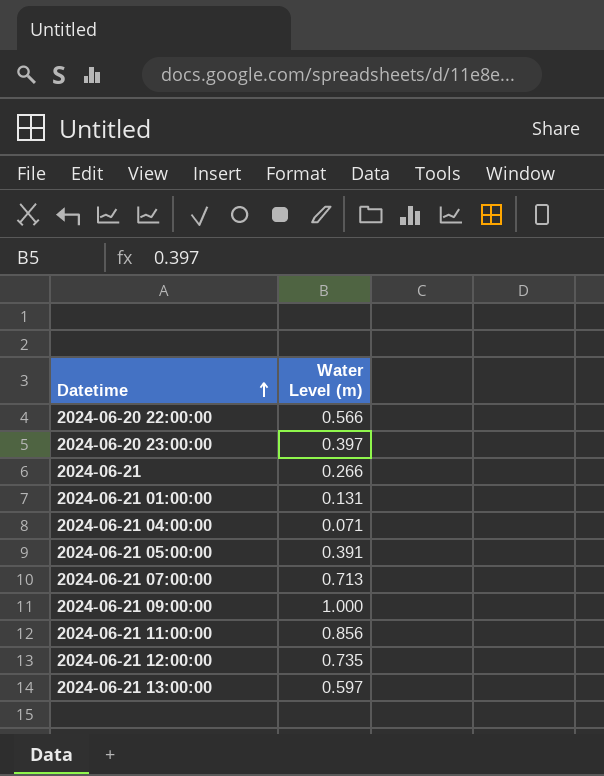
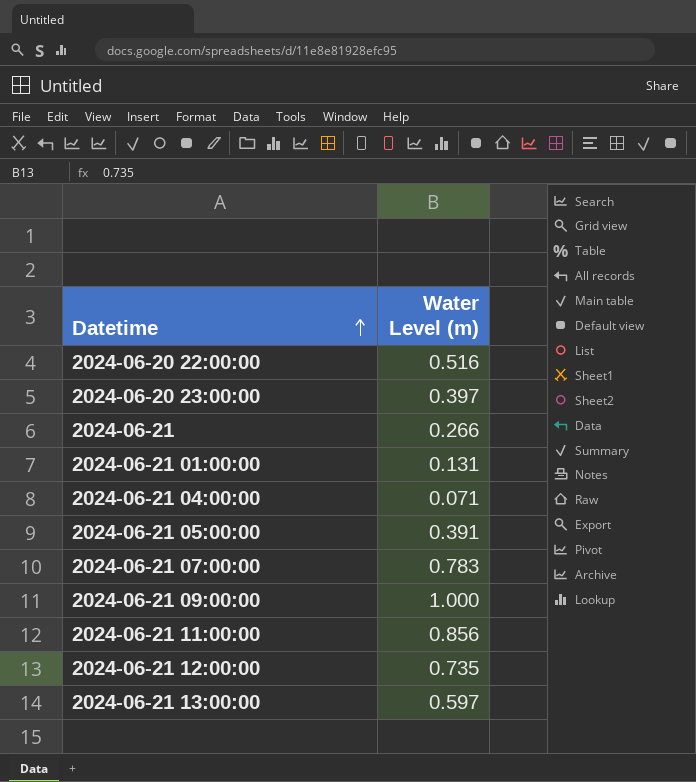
2024-06-20 22:00:00 | Water Level (m): 0.566 -> 0.516
2024-06-21 07:00:00 | Water Level (m): 0.713 -> 0.783

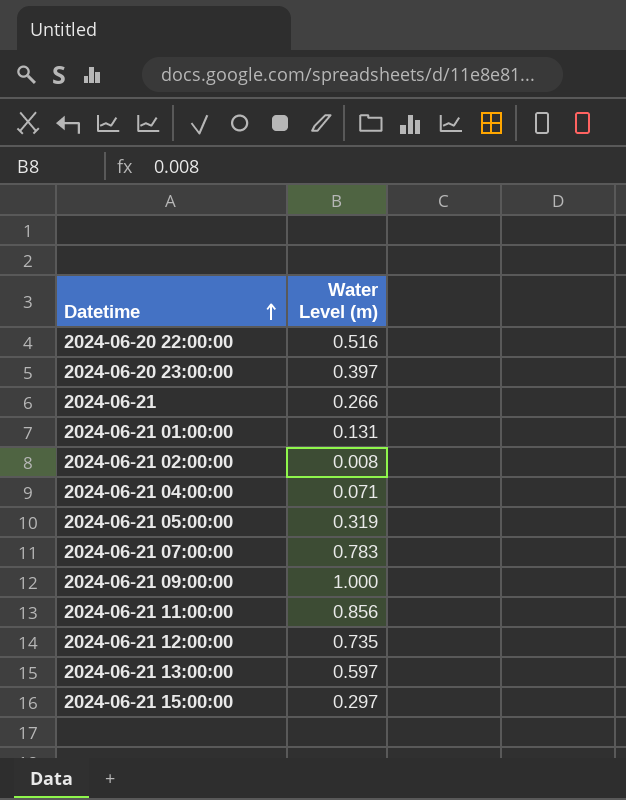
row 2024-06-21 02:00:00: none -> 0.008
2024-06-21 05:00:00 | Water Level (m): 0.391 -> 0.319
row 2024-06-21 15:00:00: none -> 0.297

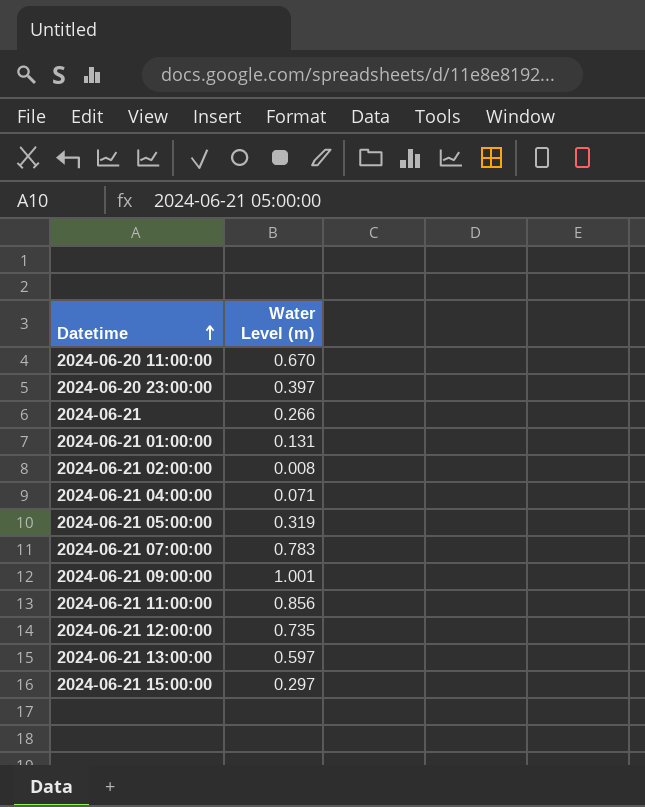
row 2024-06-20 22:00:00: 0.516 -> none
row 2024-06-20 11:00:00: none -> 0.670
2024-06-21 09:00:00 | Water Level (m): 1.000 -> 1.001

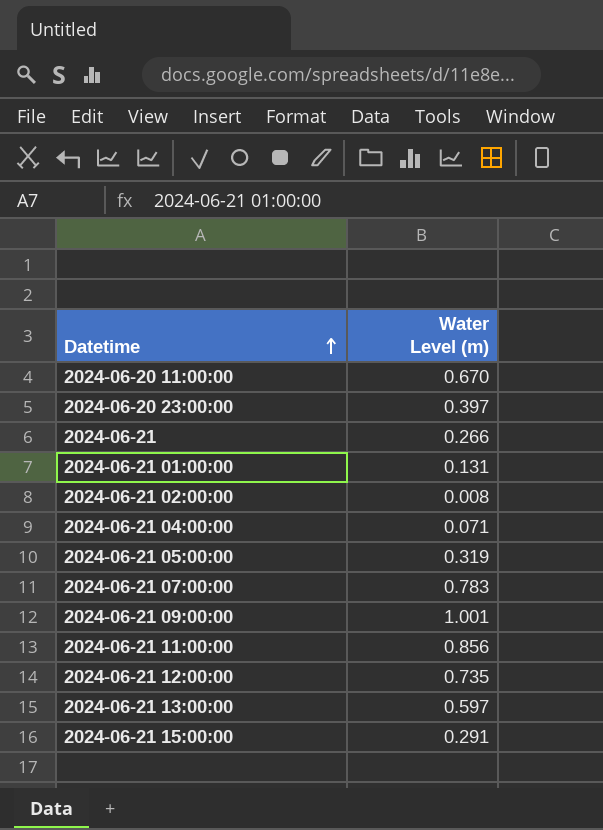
2024-06-21 15:00:00 | Water Level (m): 0.297 -> 0.291

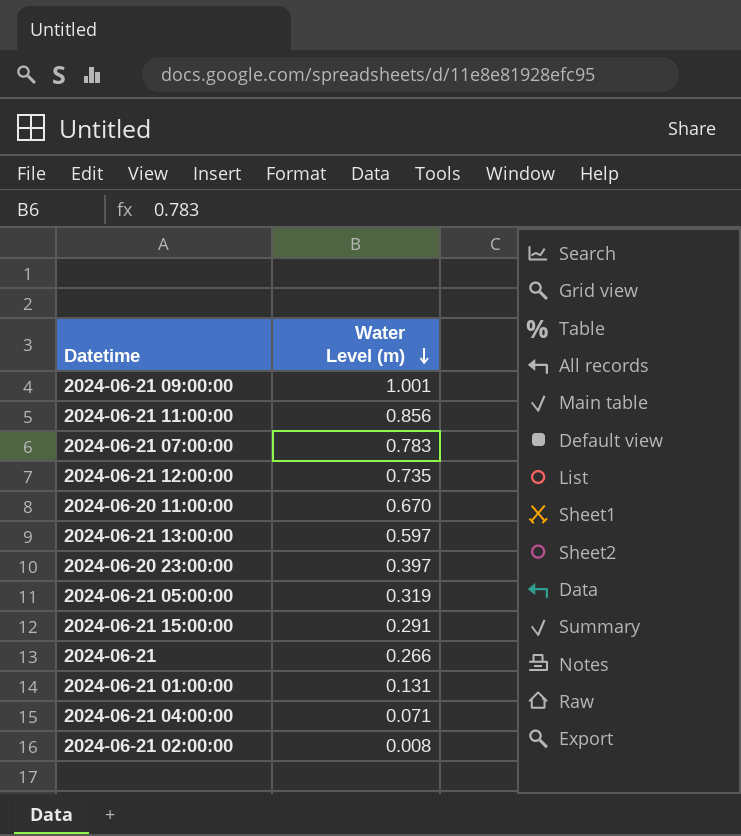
row order: Datetime ascending -> Water Level (m) descending

